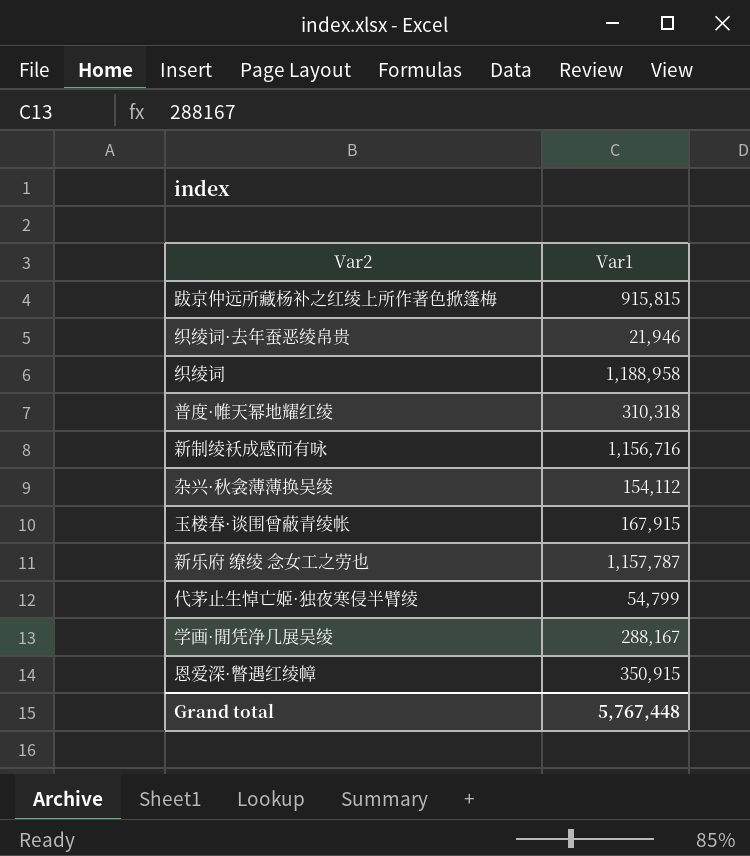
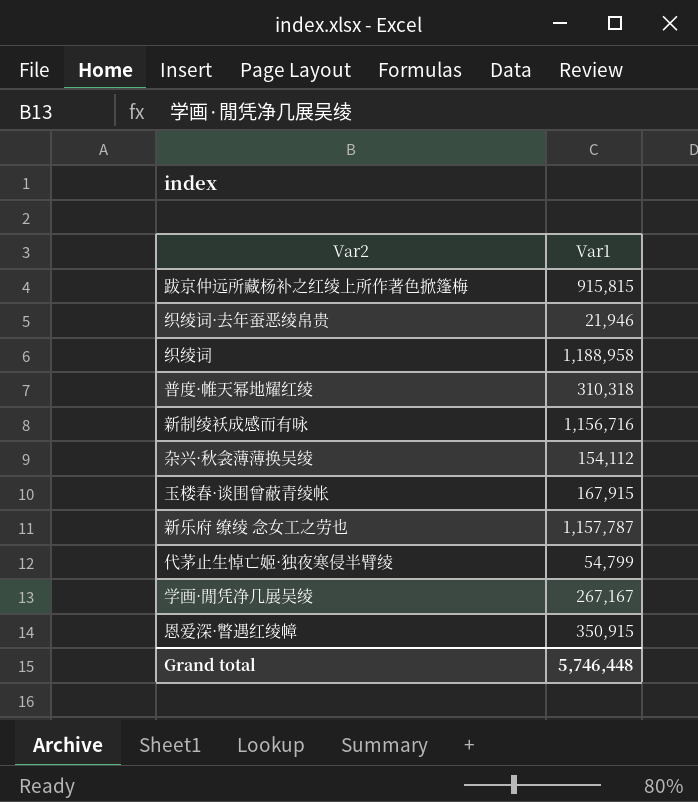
学画·閒凭净几展吴绫 | Var1: 288,167 -> 267,167
Grand total | Var1: 5,767,448 -> 5,746,448

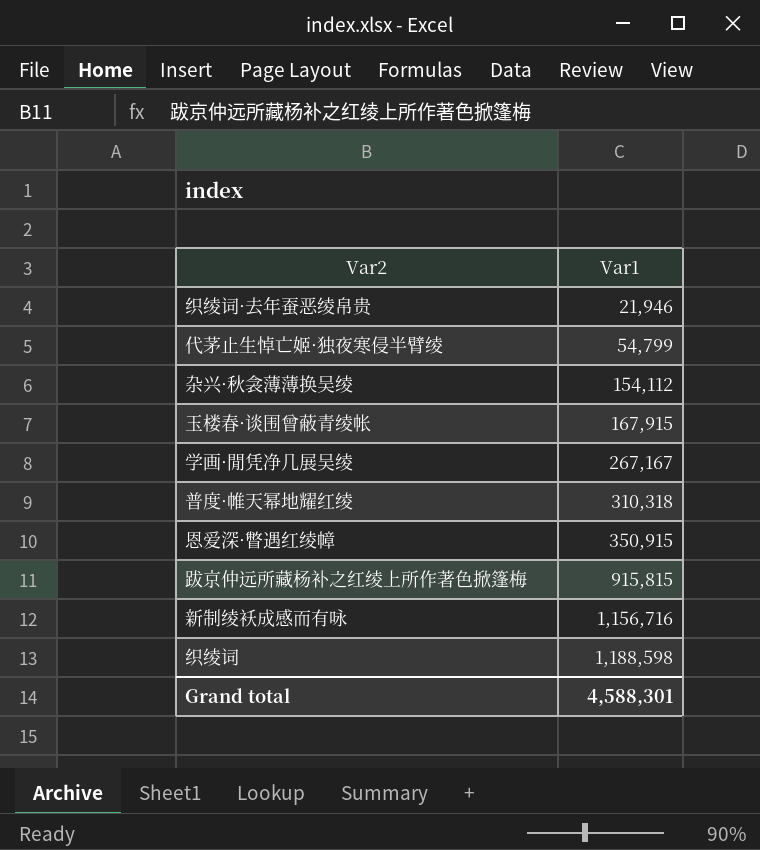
row order: none -> Var1 ascending
row 新乐府 缭绫 念女工之劳也: 1,157,787 -> none
织绫词 | Var1: 1,188,958 -> 1,188,598
Grand total | Var1: 5,746,448 -> 4,588,301

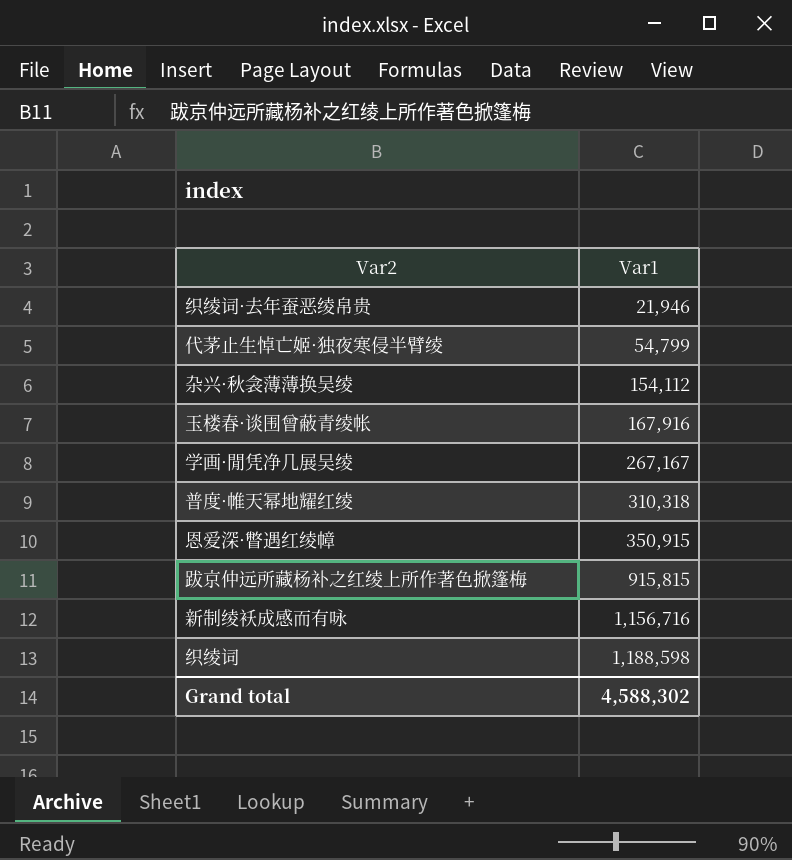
玉楼春·谈围曾蔽青绫帐 | Var1: 167,915 -> 167,916
Grand total | Var1: 4,588,301 -> 4,588,302

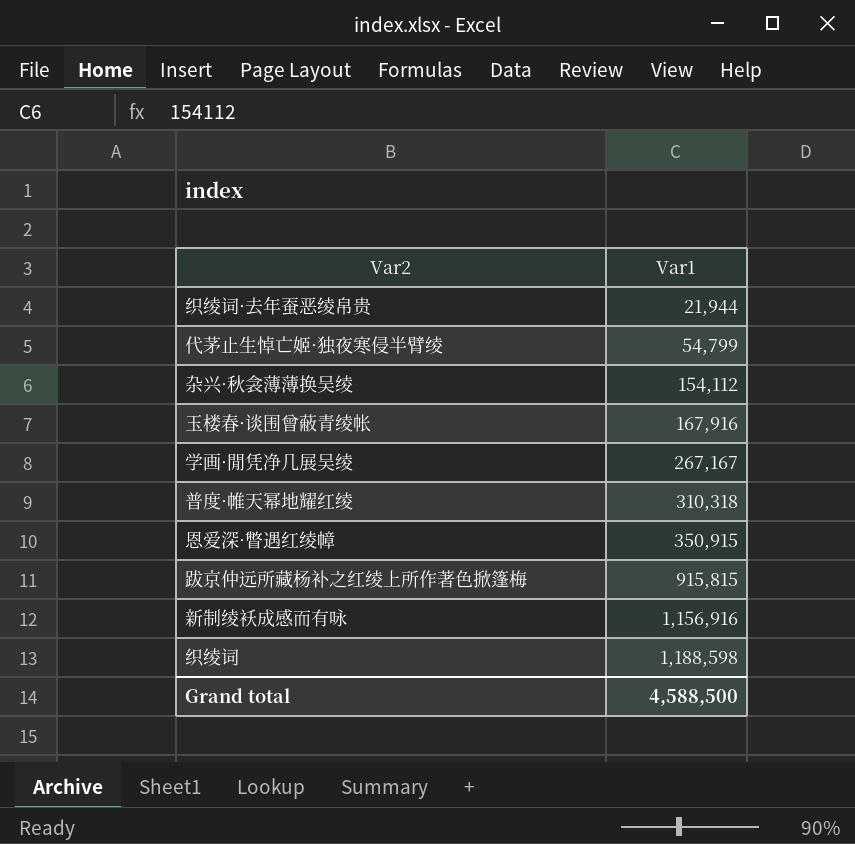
织绫词·去年蚕恶绫帛贵 | Var1: 21,946 -> 21,944
新制绫袄成感而有咏 | Var1: 1,156,716 -> 1,156,916
Grand total | Var1: 4,588,302 -> 4,588,500

